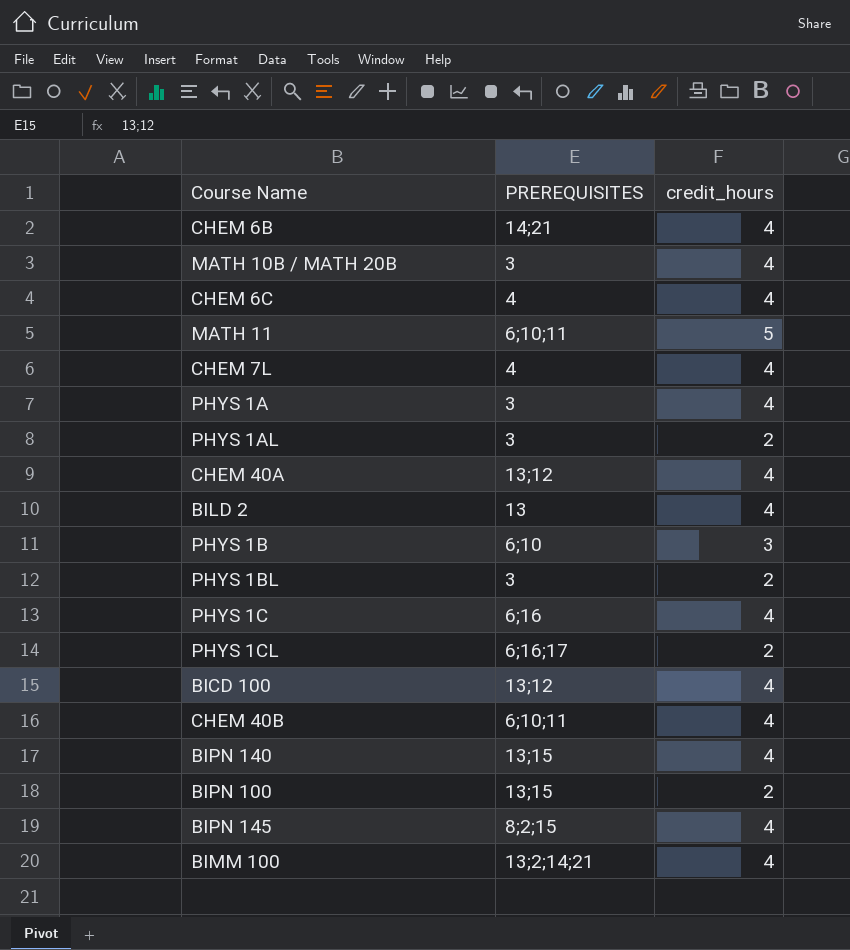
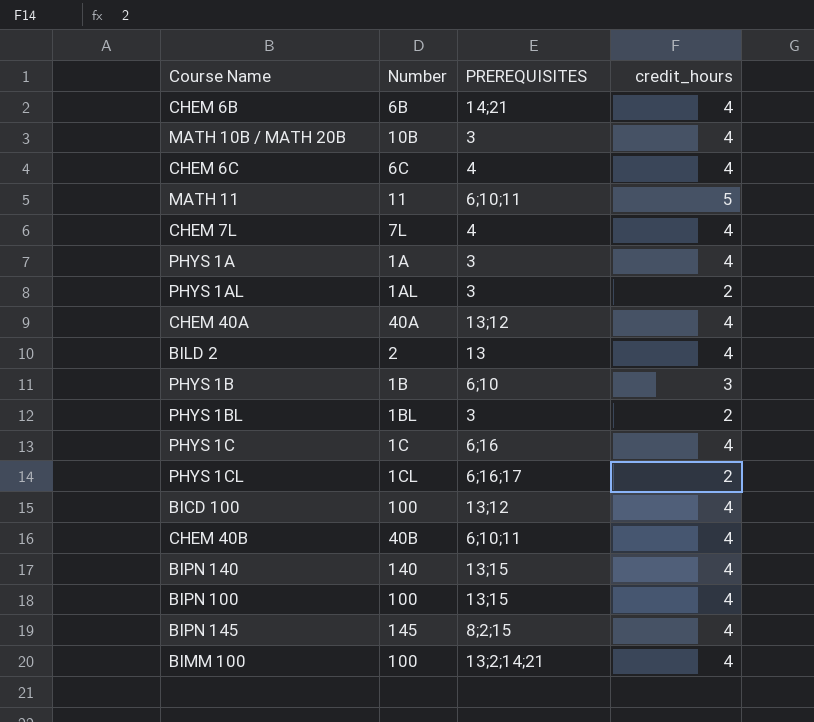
column Number | position: none -> 2
BIPN 100 | credit_hours: 2 -> 4

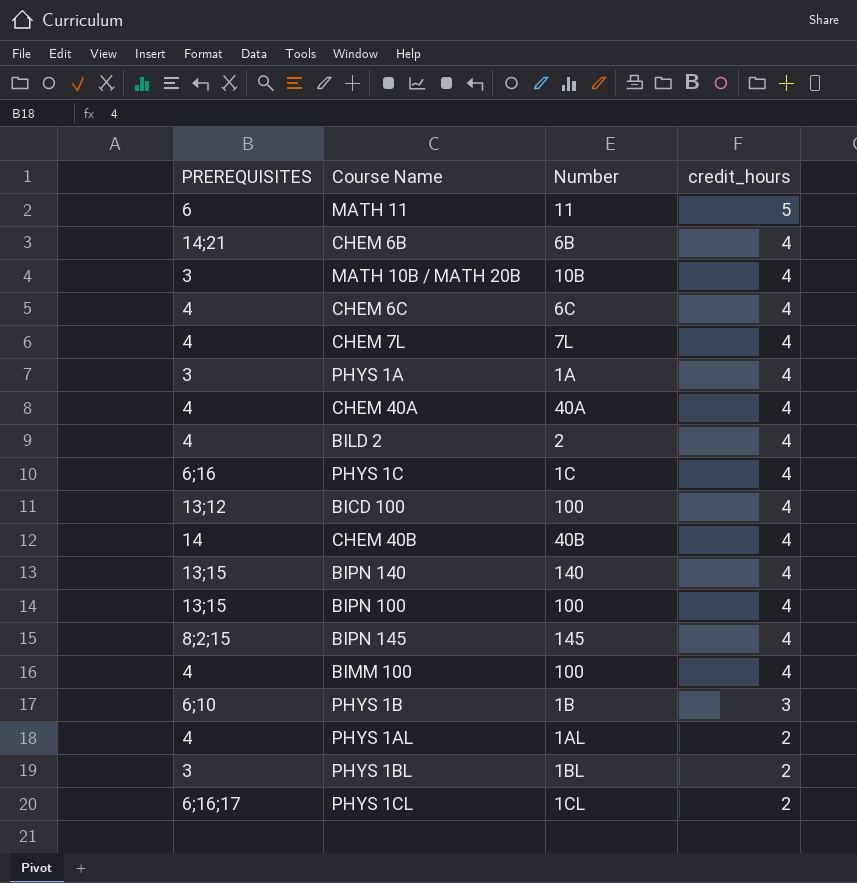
row order: none -> credit_hours descending
column PREREQUISITES | position: 3 -> 1
MATH 11 | PREREQUISITES: 6;10;11 -> 6
CHEM 40A | PREREQUISITES: 13;12 -> 4
BILD 2 | PREREQUISITES: 13 -> 4
CHEM 40B | PREREQUISITES: 6;10;11 -> 14
BIMM 100 | PREREQUISITES: 13;2;14;21 -> 4
PHYS 1AL | PREREQUISITES: 3 -> 4

